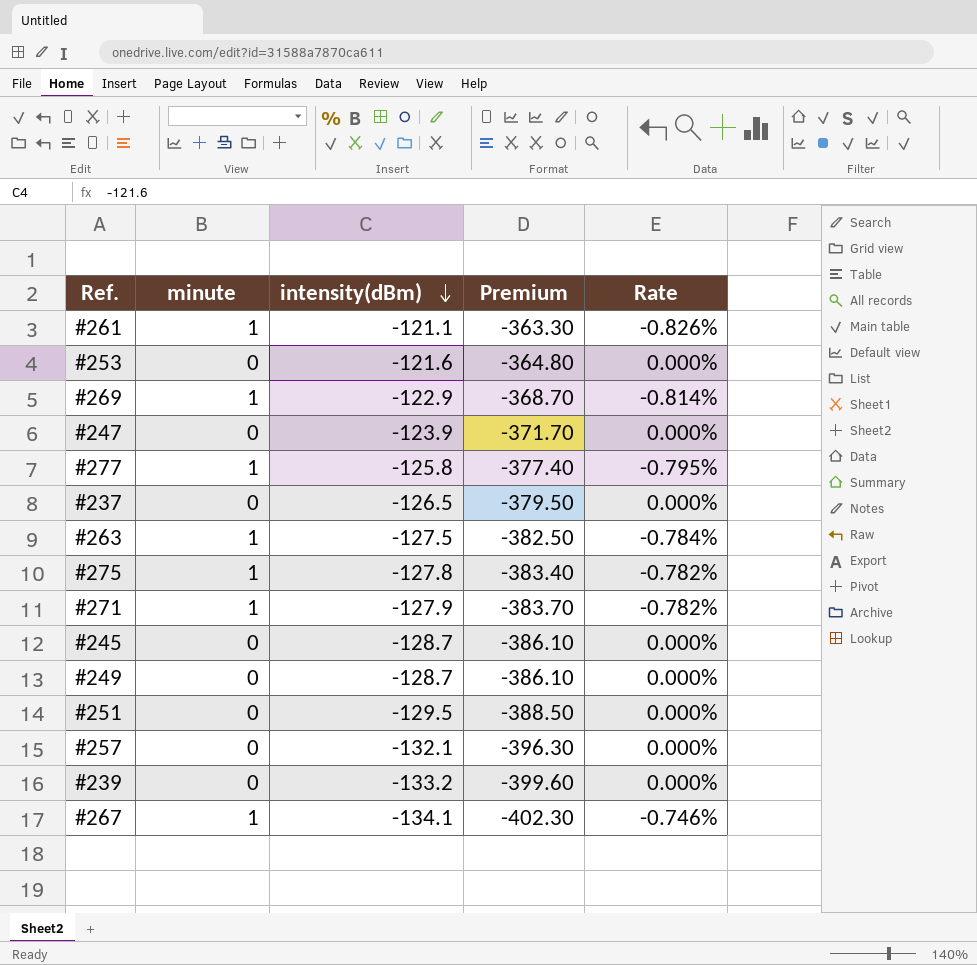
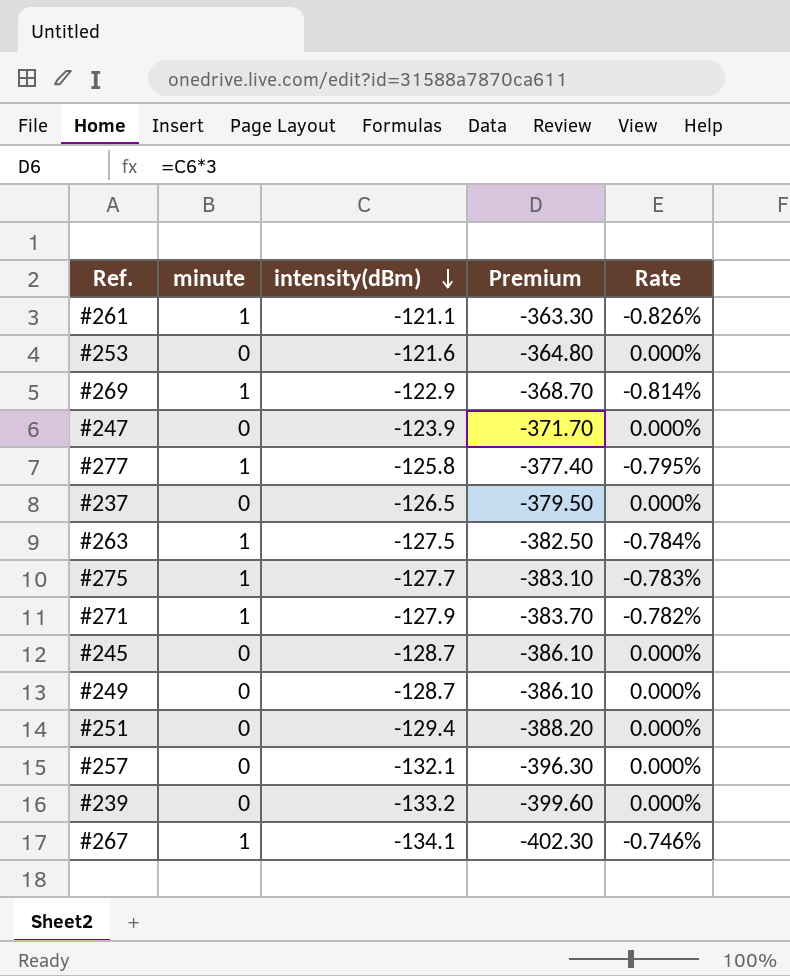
#275 | intensity(dBm): -127.8 -> -127.7
#275 | Premium: -383.40 -> -383.10
#275 | Rate: -0.782% -> -0.783%
#251 | intensity(dBm): -129.5 -> -129.4
#251 | Premium: -388.50 -> -388.20

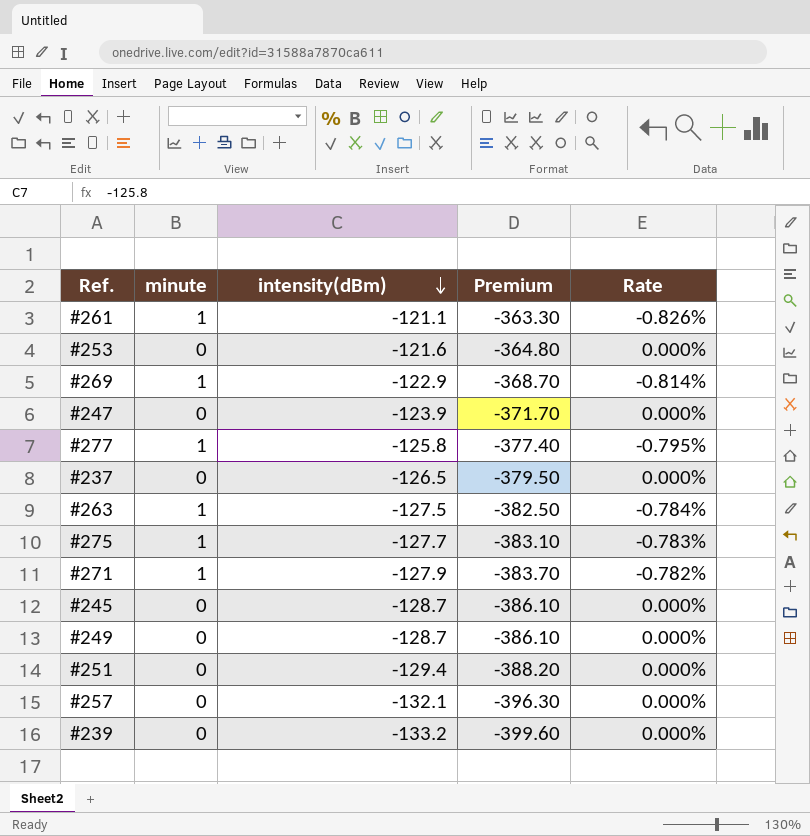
row #267: 1 | -134.1 | -402.30 | -0.746% -> none

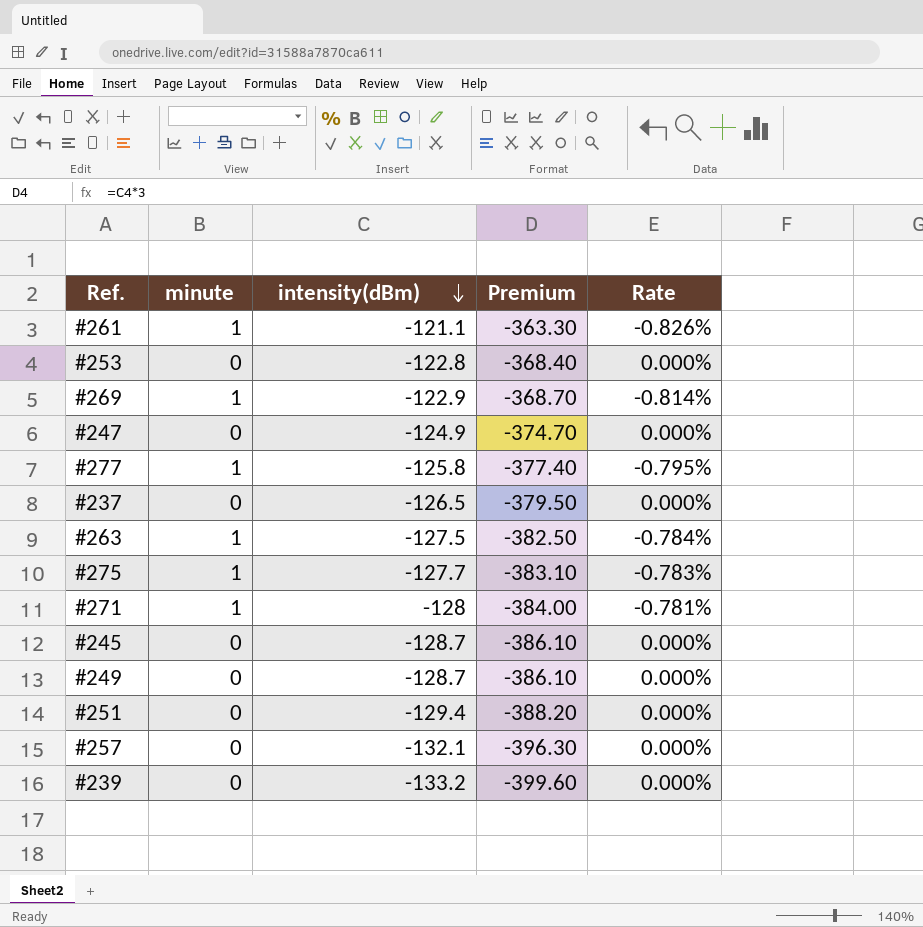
#253 | intensity(dBm): -121.6 -> -122.8
#253 | Premium: -364.80 -> -368.40
#247 | intensity(dBm): -123.9 -> -124.9
#247 | Premium: -371.70 -> -374.70
#271 | intensity(dBm): -127.9 -> -128
#271 | Premium: -383.70 -> -384.00
#271 | Rate: -0.782% -> -0.781%

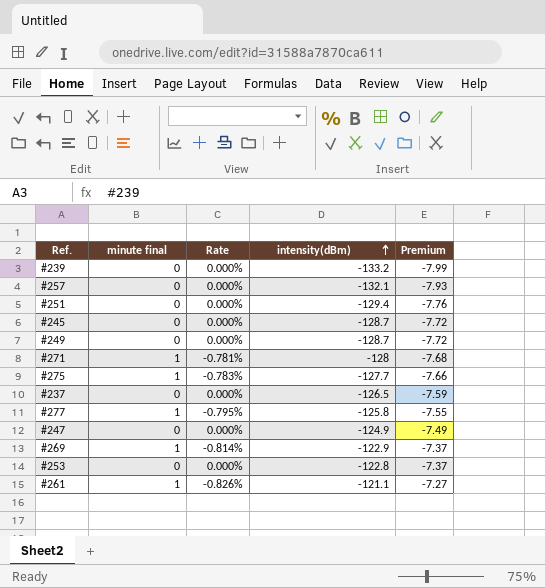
row order: intensity(dBm) descending -> intensity(dBm) ascending
column name: minute -> minute final
column Rate | position: 5 -> 3
column Premium | formula: [intensity(dBm)] * 3 -> [intensity(dBm)] * 0.06
row #263: 1 | -127.5 | -382.50 | -0.784% -> none

